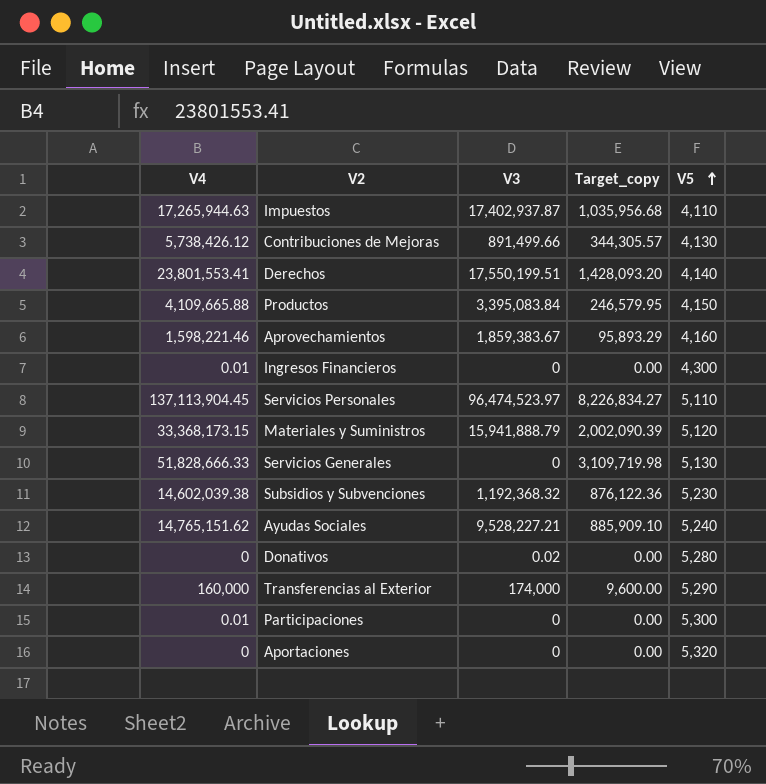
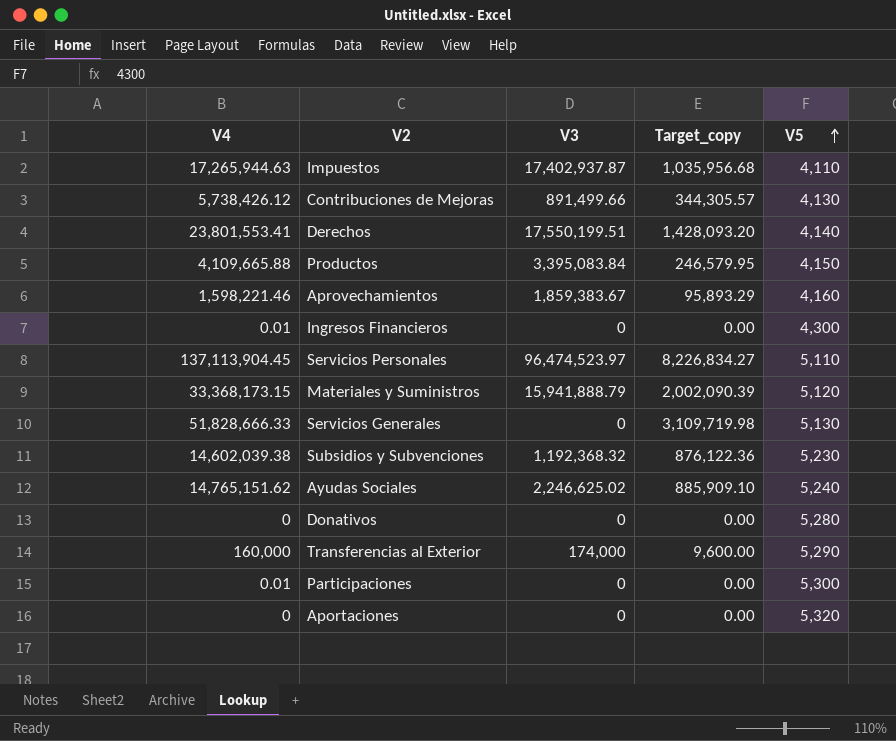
Ayudas Sociales | V3: 9,528,227.21 -> 2,246,625.02
Donativos | V3: 0.02 -> 0

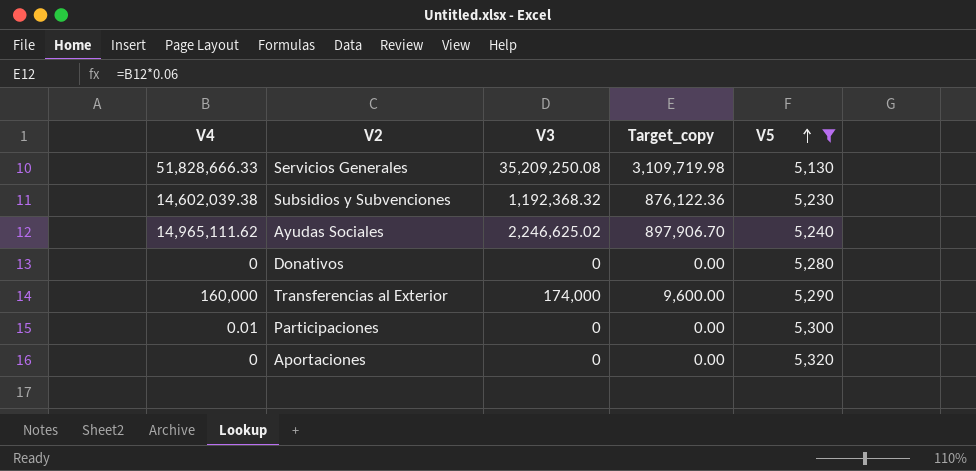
filter: none -> V5 >= 5,130
Servicios Generales | V3: 0 -> 35,209,250.08
Ayudas Sociales | V4: 14,765,151.62 -> 14,965,111.62
Ayudas Sociales | Target_copy: 885,909.10 -> 897,906.70

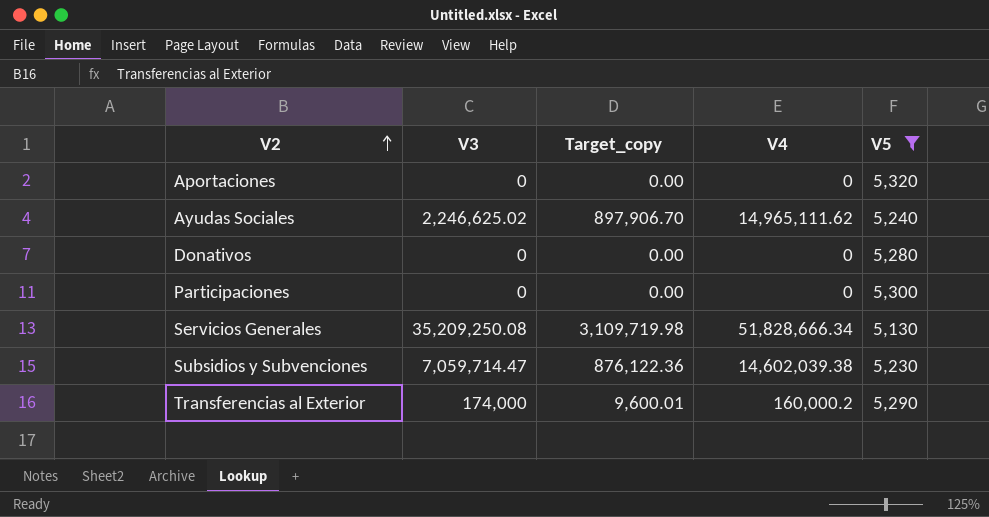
row order: V5 ascending -> V2 ascending
column V4 | position: 1 -> 4
Participaciones | V4: 0.01 -> 0
Servicios Generales | V4: 51,828,666.33 -> 51,828,666.34
Subsidios y Subvenciones | V3: 1,192,368.32 -> 7,059,714.47
Transferencias al Exterior | Target_copy: 9,600.00 -> 9,600.01
Transferencias al Exterior | V4: 160,000 -> 160,000.2

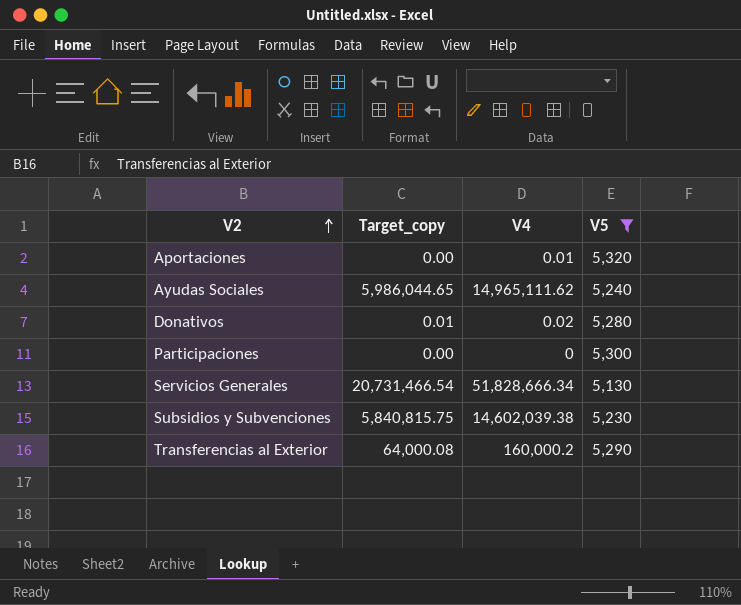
column V3 | position: 2 -> none
column Target_copy | formula: [V4] * 0.06 -> [V4] * 0.4
Aportaciones | V4: 0 -> 0.01
Donativos | V4: 0 -> 0.02

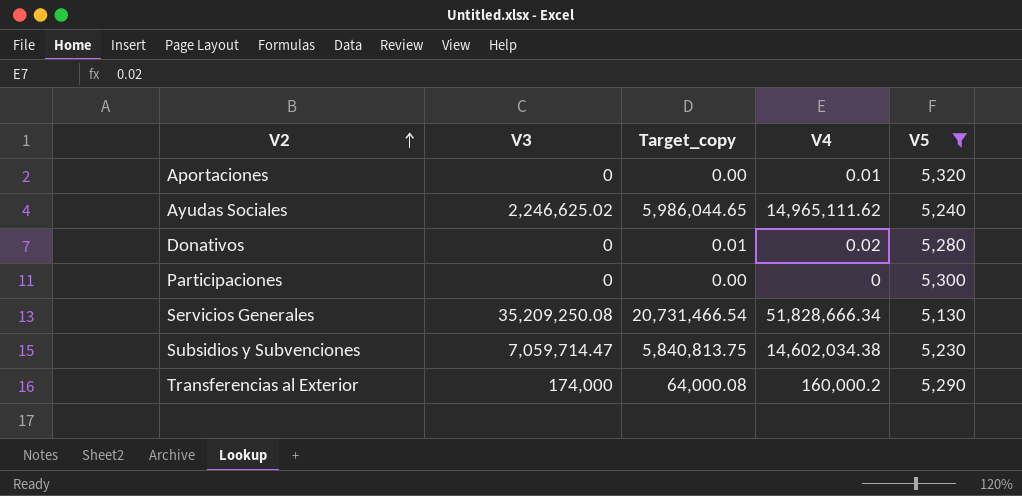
column V3 | position: none -> 2
Subsidios y Subvenciones | Target_copy: 5,840,815.75 -> 5,840,813.75
Subsidios y Subvenciones | V4: 14,602,039.38 -> 14,602,034.38

